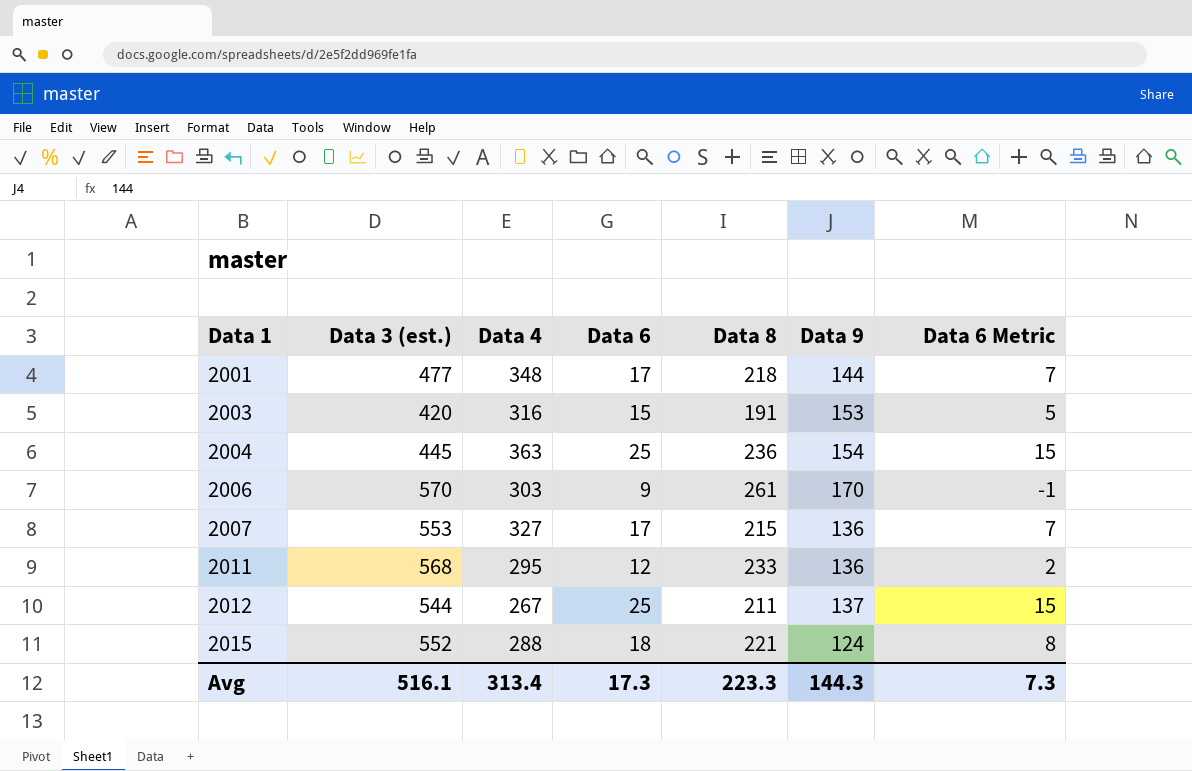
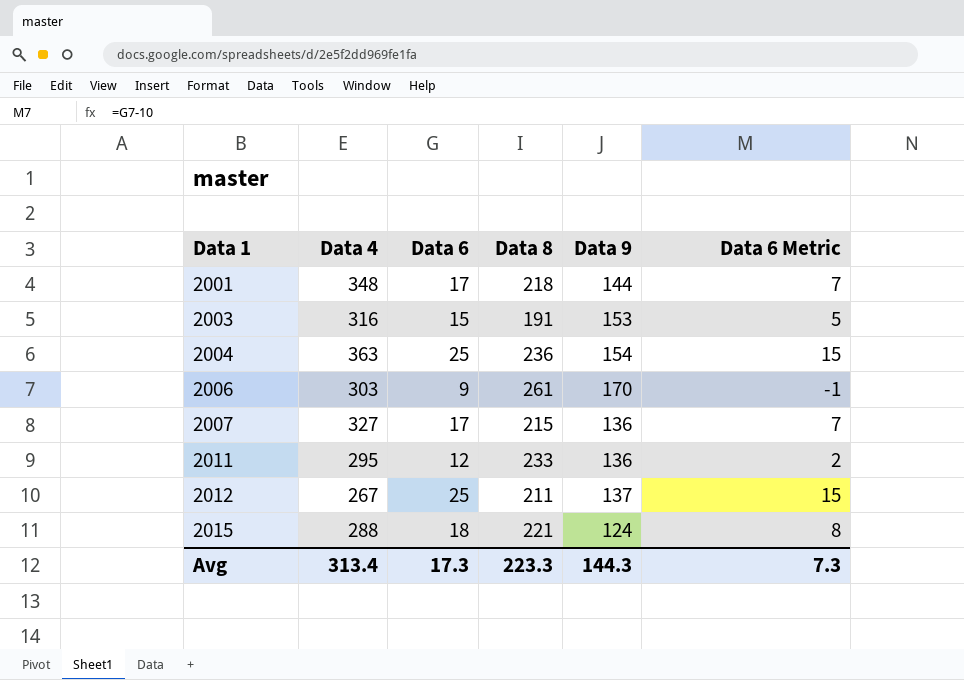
column Data 3 (est.) | position: 2 -> none

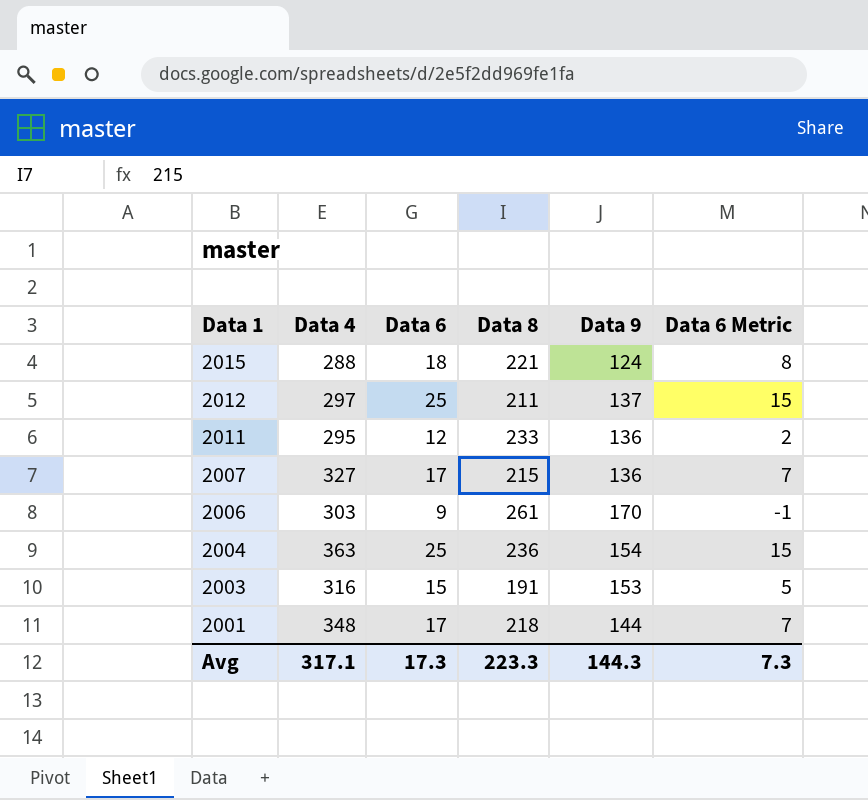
row order: Data 1 ascending -> Data 1 descending
2012 | Data 4: 267 -> 297
Avg | Data 4: 313.4 -> 317.1

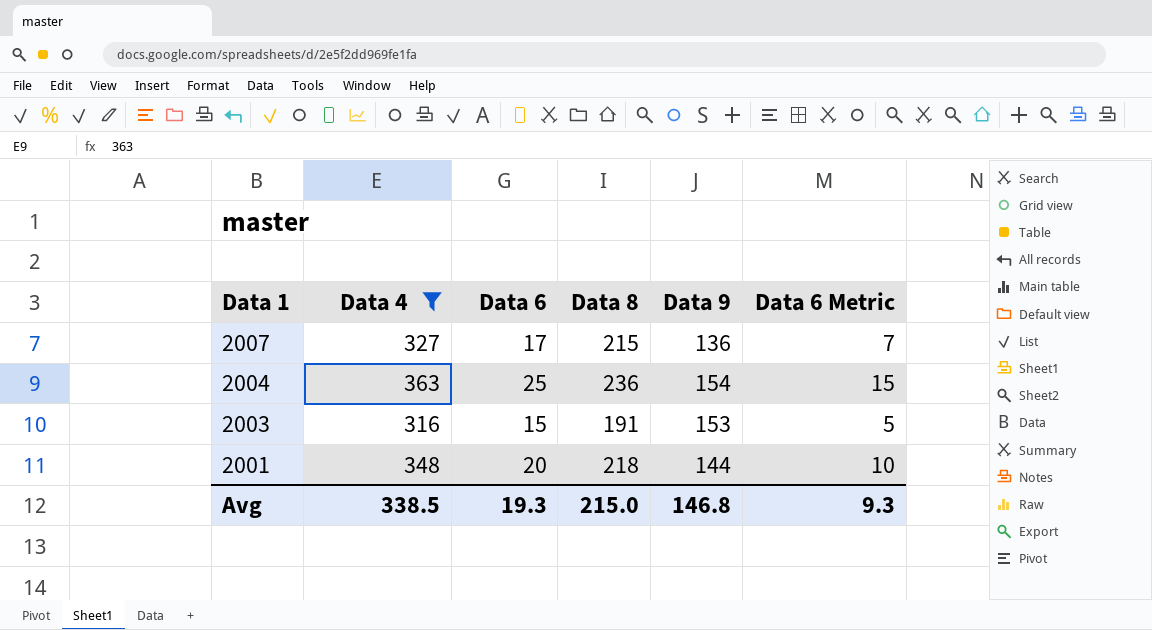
filter: none -> Data 4 >= 316
2001 | Data 6: 17 -> 20
2001 | Data 6 Metric: 7 -> 10
Avg | Data 4: 317.1 -> 338.5
Avg | Data 6: 17.3 -> 19.3
Avg | Data 8: 223.3 -> 215.0
Avg | Data 9: 144.3 -> 146.8
Avg | Data 6 Metric: 7.3 -> 9.3

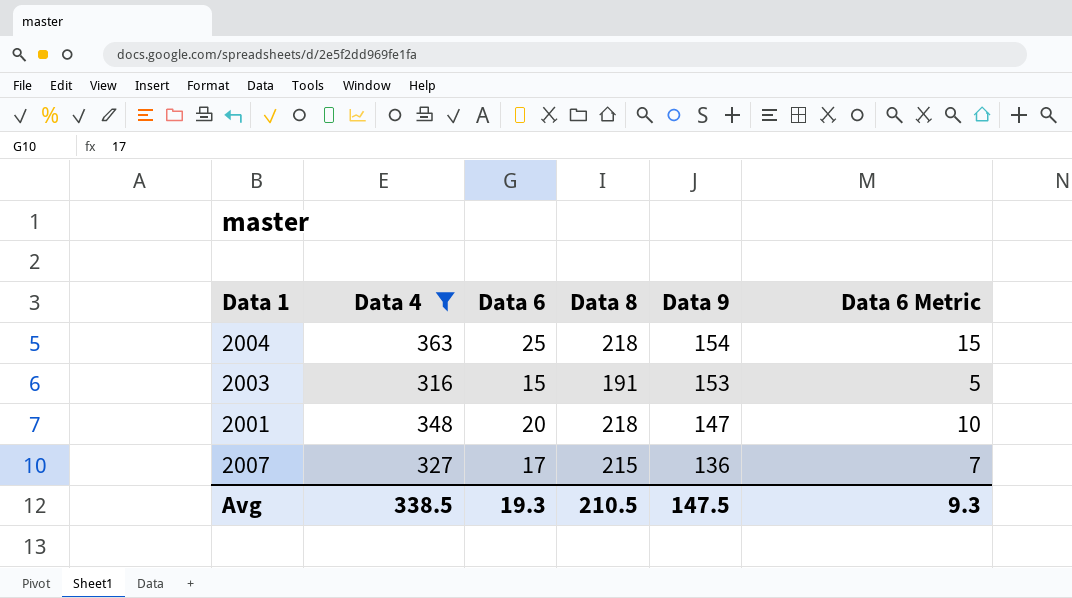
row order: Data 1 descending -> Data 9 descending
2004 | Data 8: 236 -> 218
2001 | Data 9: 144 -> 147
Avg | Data 8: 215.0 -> 210.5
Avg | Data 9: 146.8 -> 147.5

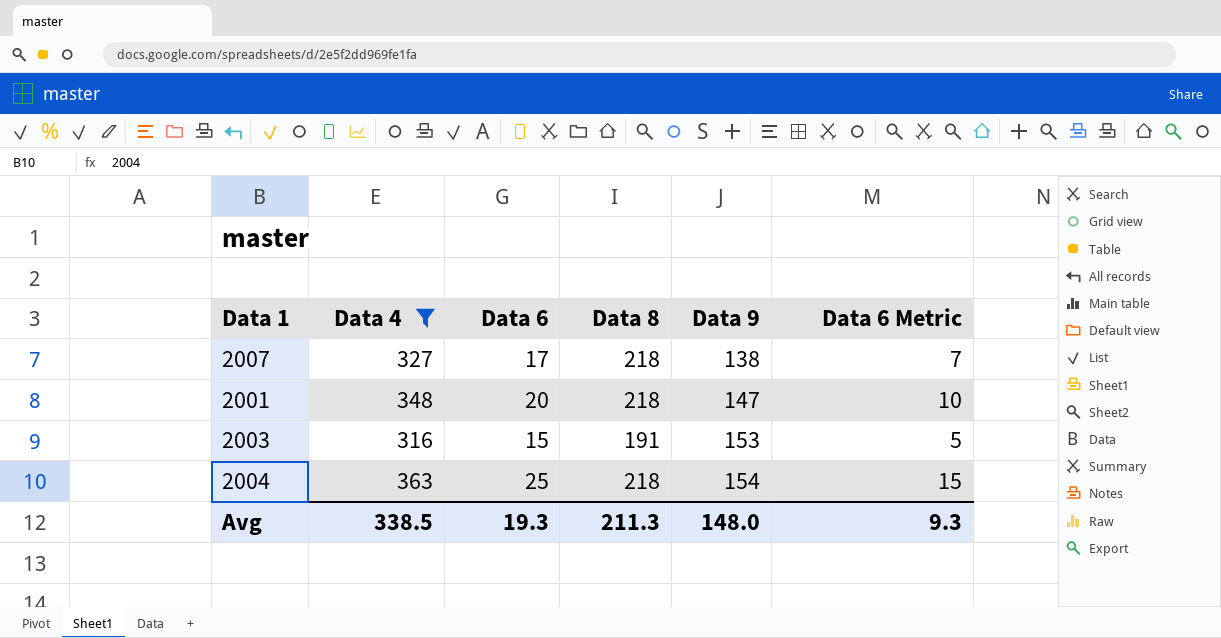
row order: Data 9 descending -> Data 9 ascending
2007 | Data 8: 215 -> 218
2007 | Data 9: 136 -> 138
Avg | Data 8: 210.5 -> 211.3
Avg | Data 9: 147.5 -> 148.0

